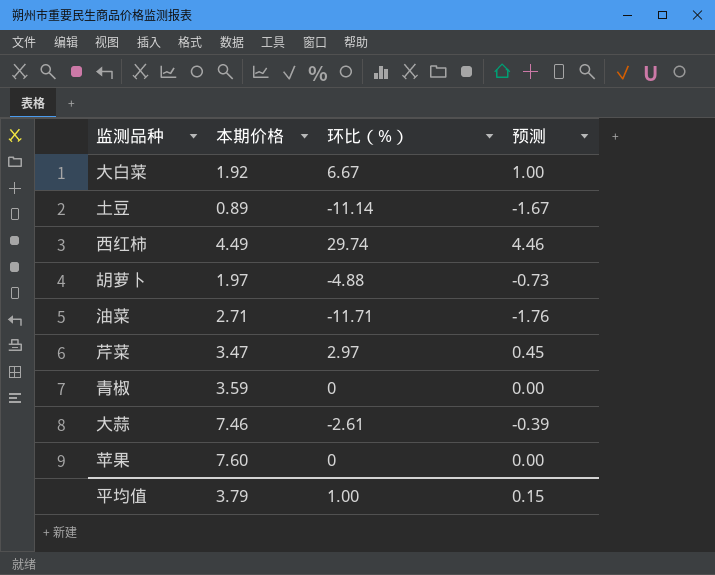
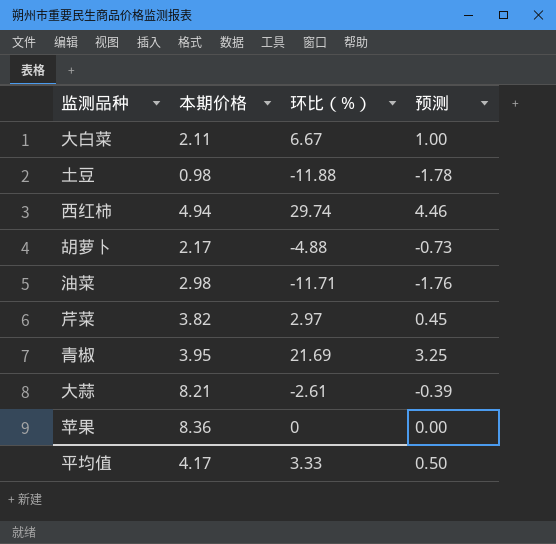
大白菜 | 本期价格: 1.92 -> 2.11
土豆 | 本期价格: 0.89 -> 0.98
土豆 | 环比（%）: -11.14 -> -11.88
土豆 | 预测: -1.67 -> -1.78
西红柿 | 本期价格: 4.49 -> 4.94
胡萝卜 | 本期价格: 1.97 -> 2.17
油菜 | 本期价格: 2.71 -> 2.98
芹菜 | 本期价格: 3.47 -> 3.82
青椒 | 本期价格: 3.59 -> 3.95
青椒 | 环比（%）: 0 -> 21.69
青椒 | 预测: 0.00 -> 3.25
大蒜 | 本期价格: 7.46 -> 8.21
苹果 | 本期价格: 7.60 -> 8.36
平均值 | 本期价格: 3.79 -> 4.17
平均值 | 环比（%）: 1.00 -> 3.33
平均值 | 预测: 0.15 -> 0.50

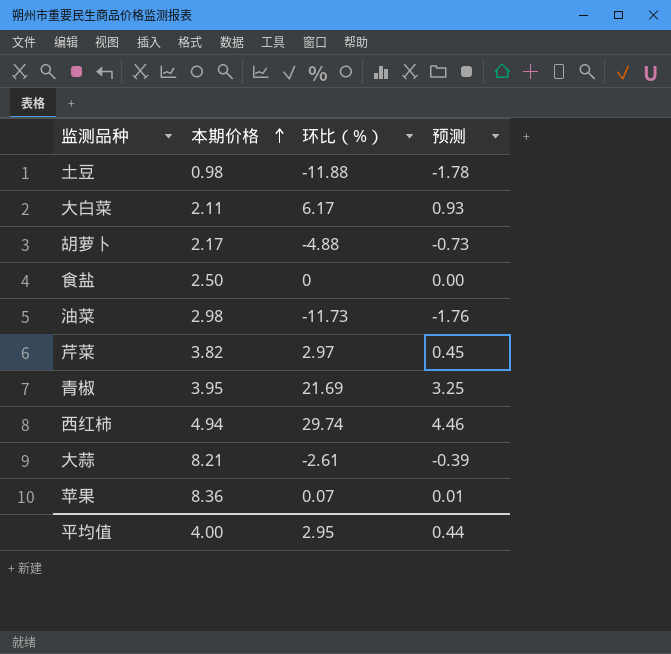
row order: none -> 本期价格 ascending
大白菜 | 环比（%）: 6.67 -> 6.17
大白菜 | 预测: 1.00 -> 0.93
row 食盐: none -> 2.50 | 0 | 0.00
油菜 | 环比（%）: -11.71 -> -11.73
苹果 | 环比（%）: 0 -> 0.07
苹果 | 预测: 0.00 -> 0.01
平均值 | 本期价格: 4.17 -> 4.00
平均值 | 环比（%）: 3.33 -> 2.95
平均值 | 预测: 0.50 -> 0.44

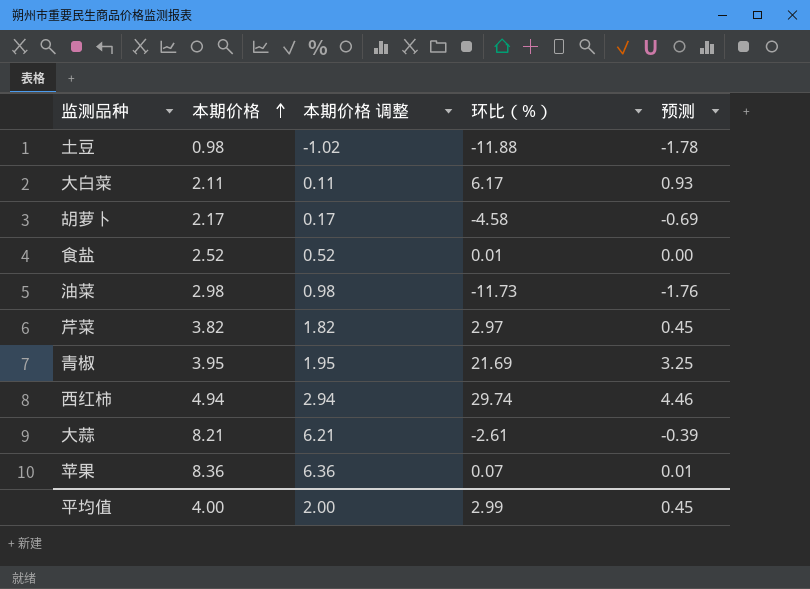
column 本期价格 调整 | formula: none -> [本期价格] - 2
胡萝卜 | 环比（%）: -4.88 -> -4.58
胡萝卜 | 预测: -0.73 -> -0.69
食盐 | 本期价格: 2.50 -> 2.52
食盐 | 环比（%）: 0 -> 0.01
平均值 | 环比（%）: 2.95 -> 2.99
平均值 | 预测: 0.44 -> 0.45

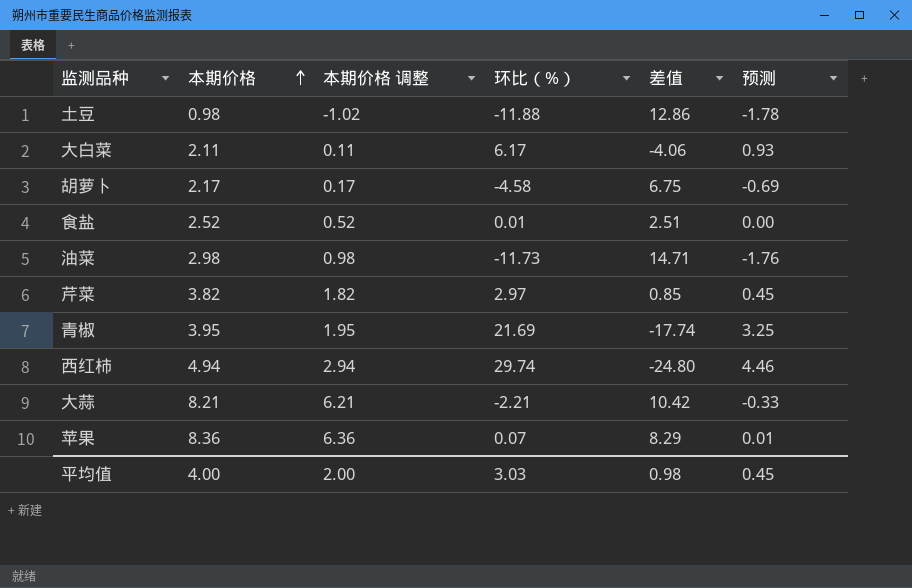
column 差值 | formula: none -> [本期价格] - [环比（%）]
大蒜 | 环比（%）: -2.61 -> -2.21
大蒜 | 预测: -0.39 -> -0.33
平均值 | 环比（%）: 2.99 -> 3.03

